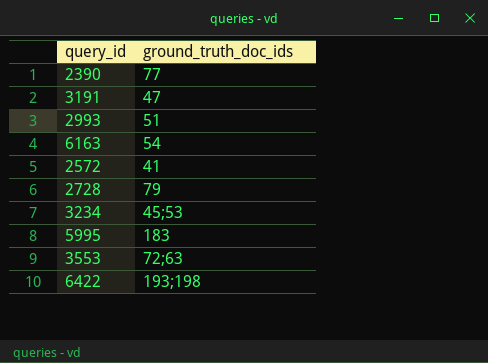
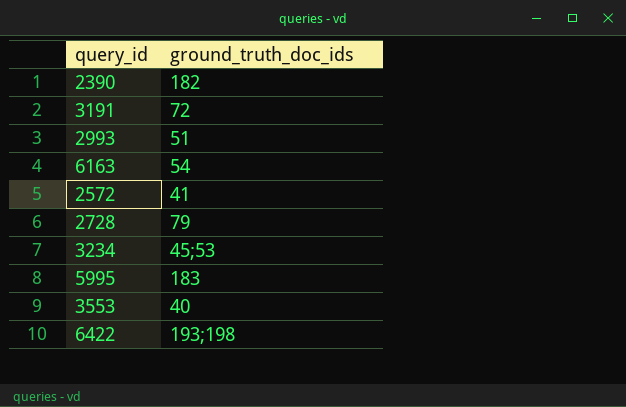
2390 | ground_truth_doc_ids: 77 -> 182
3191 | ground_truth_doc_ids: 47 -> 72
3553 | ground_truth_doc_ids: 72;63 -> 40

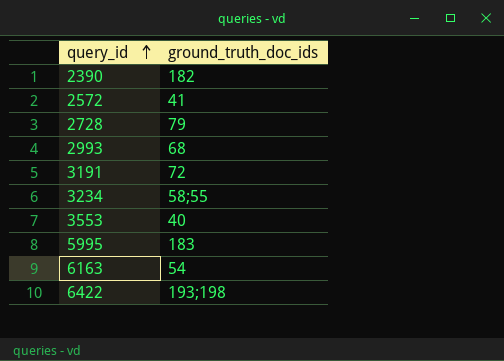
row order: none -> query_id ascending
2993 | ground_truth_doc_ids: 51 -> 68
3234 | ground_truth_doc_ids: 45;53 -> 58;55

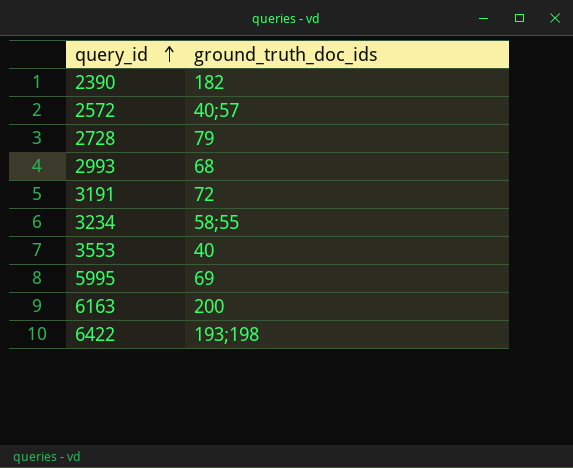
2572 | ground_truth_doc_ids: 41 -> 40;57
5995 | ground_truth_doc_ids: 183 -> 69
6163 | ground_truth_doc_ids: 54 -> 200

